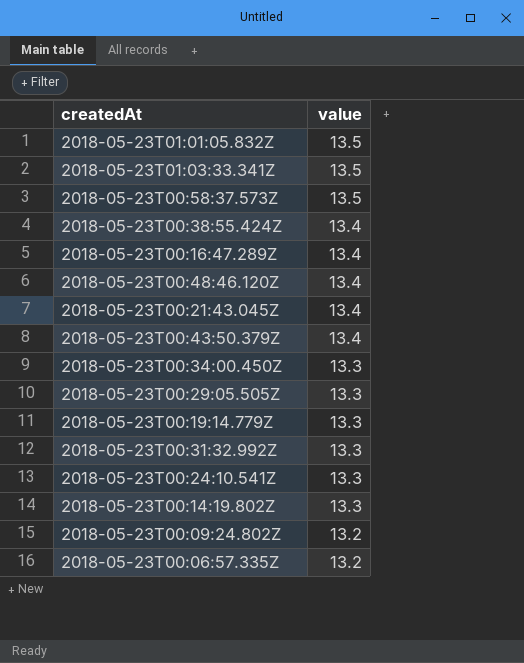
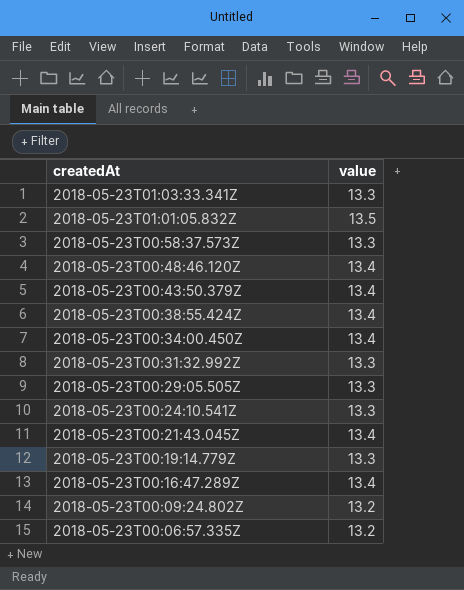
row order: value descending -> createdAt descending
row 2018-05-23T00:14:19.802Z: 13.3 -> none
2018-05-23T01:03:33.341Z | value: 13.5 -> 13.3
2018-05-23T00:58:37.573Z | value: 13.5 -> 13.3
2018-05-23T00:34:00.450Z | value: 13.3 -> 13.4

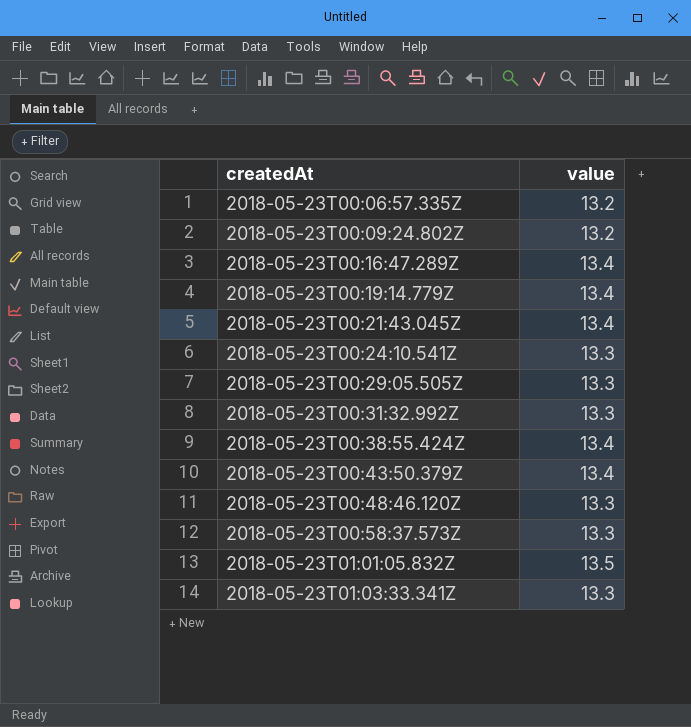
row order: createdAt descending -> createdAt ascending
row 2018-05-23T00:34:00.450Z: 13.4 -> none
2018-05-23T00:19:14.779Z | value: 13.3 -> 13.4
2018-05-23T00:48:46.120Z | value: 13.4 -> 13.3

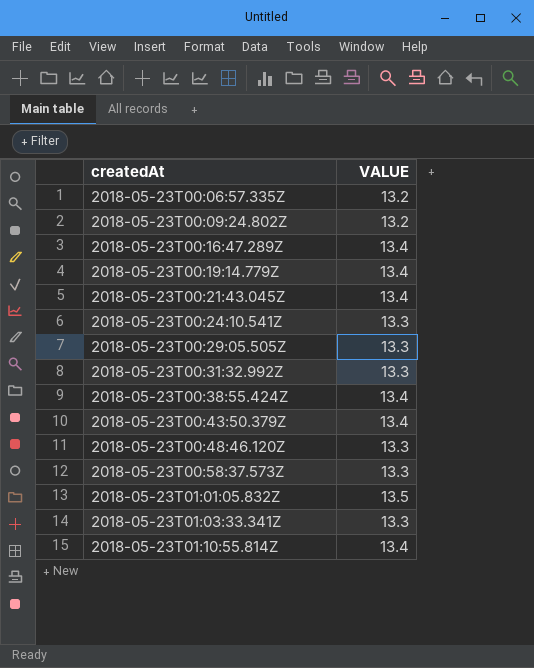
column name: value -> VALUE
row 2018-05-23T01:10:55.814Z: none -> 13.4

